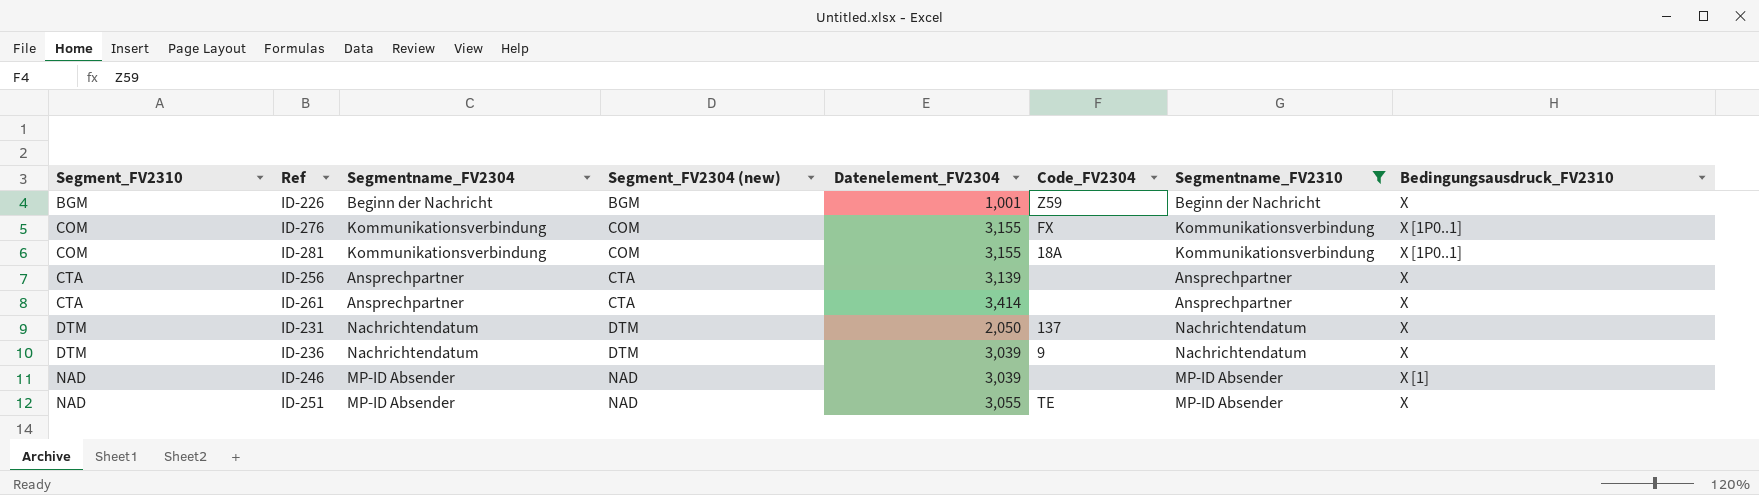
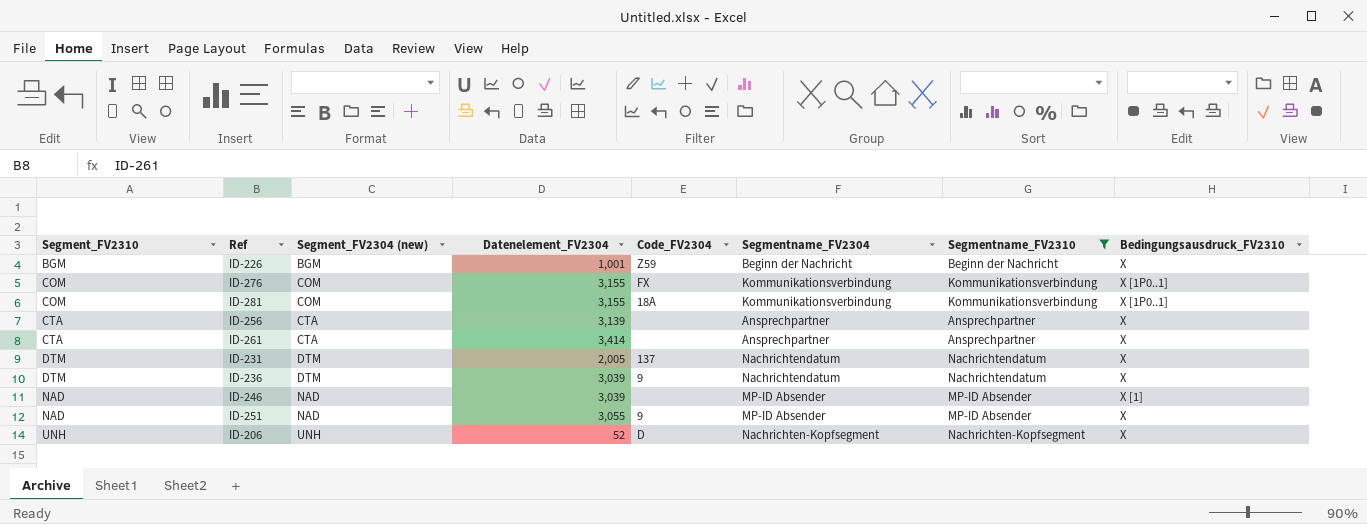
column Segmentname_FV2304 | position: 3 -> 6
ID-231 | Datenelement_FV2304: 2,050 -> 2,005
ID-251 | Code_FV2304: TE -> 9
row ID-206: none -> UNH | UNH | 52 | D | Nachrichten-Kopfsegment | Nachrichten-Kopfsegment | X

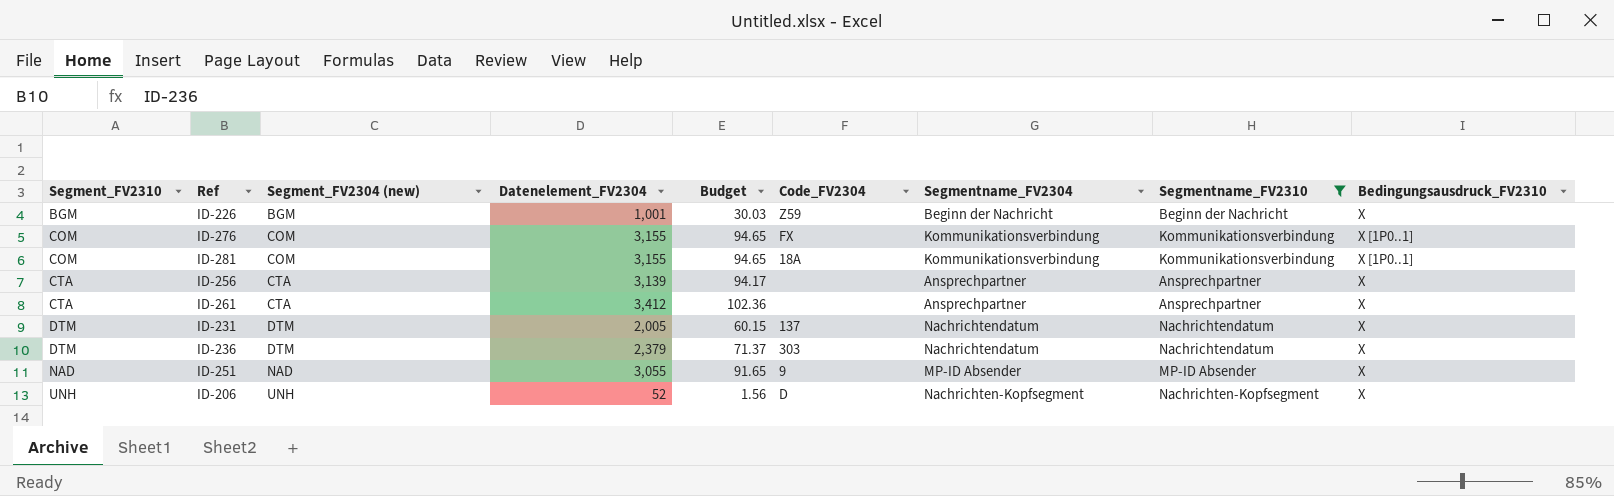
column Budget | formula: none -> [Datenelement_FV2304] * 0.03
row ID-246: NAD | NAD | 3,039 | none | MP-ID Absender | MP-ID Absender | X [1] -> none
ID-261 | Datenelement_FV2304: 3,414 -> 3,412
ID-236 | Datenelement_FV2304: 3,039 -> 2,379
ID-236 | Code_FV2304: 9 -> 303

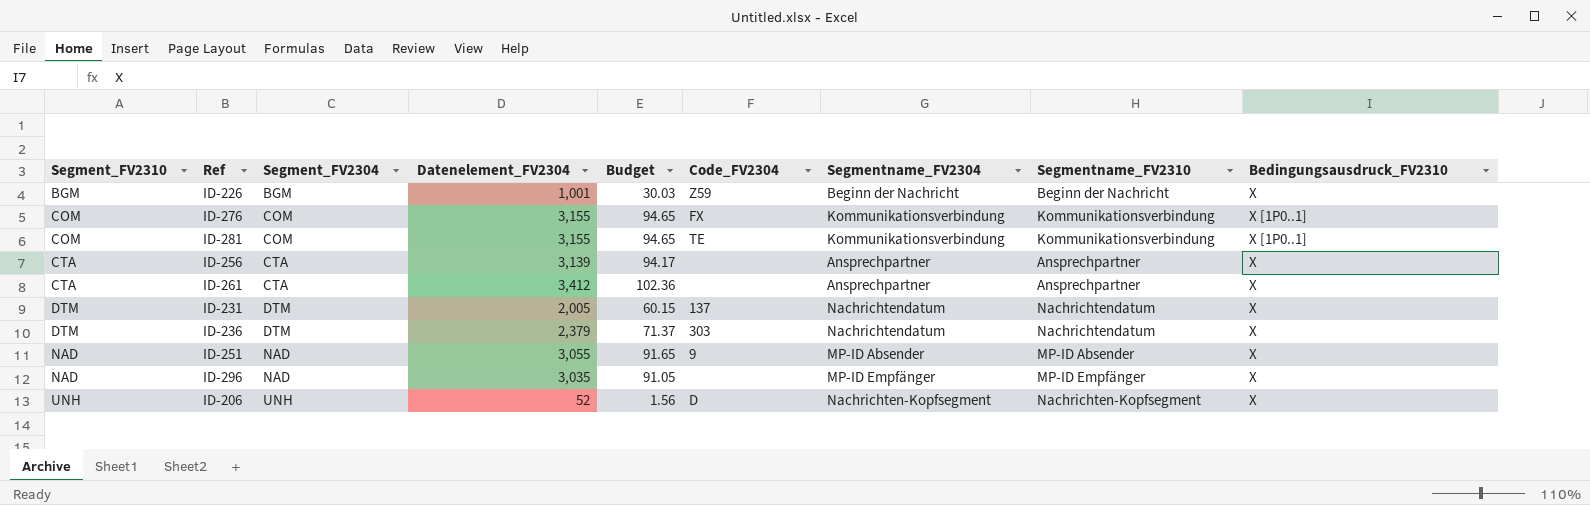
filter: Segmentname_FV2310 != MP-ID Empfänger -> none
column name: Segment_FV2304 (new) -> Segment_FV2304
ID-281 | Code_FV2304: 18A -> TE

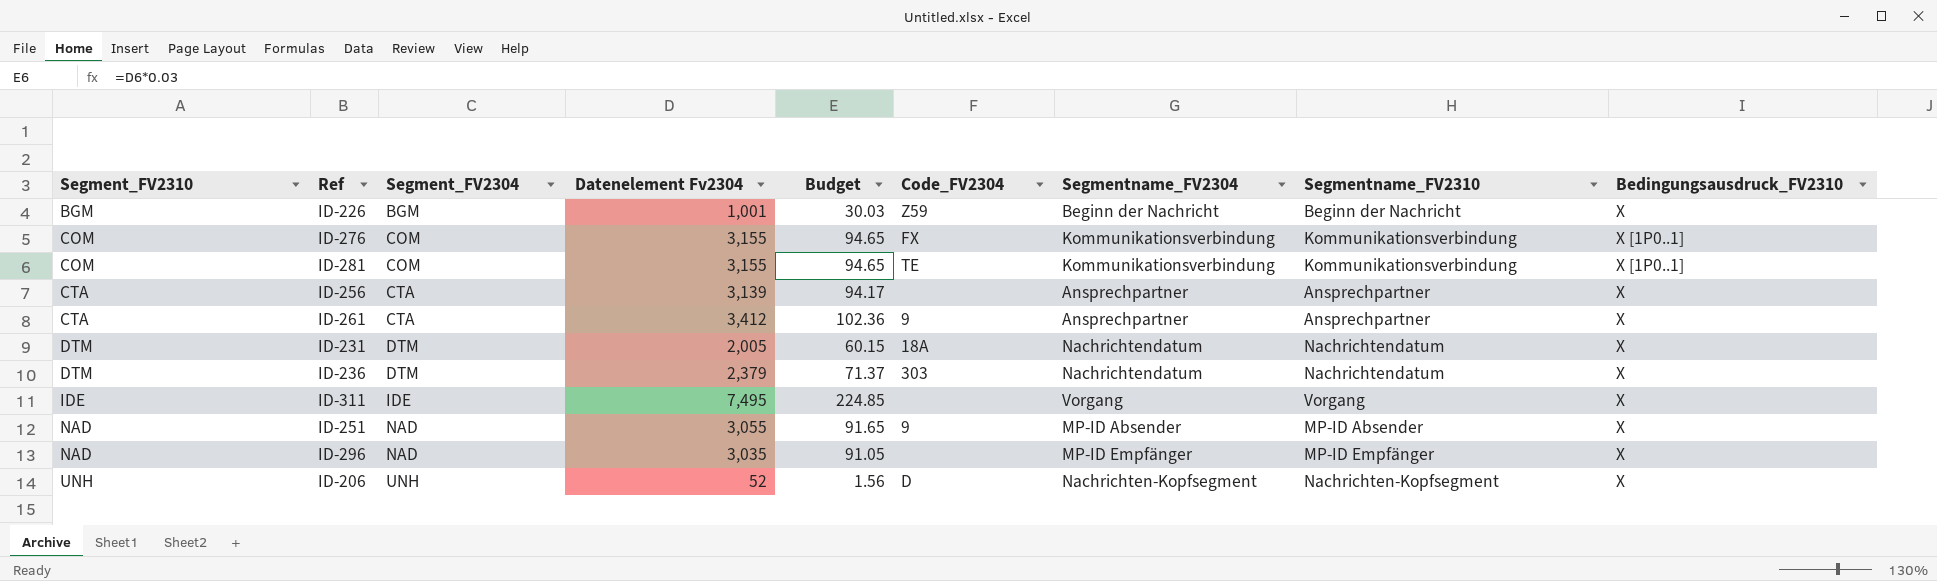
column name: Datenelement_FV2304 -> Datenelement Fv2304
ID-261 | Code_FV2304: none -> 9
ID-231 | Code_FV2304: 137 -> 18A
row ID-311: none -> IDE | IDE | 7,495 | 224.85 | none | Vorgang | Vorgang | X

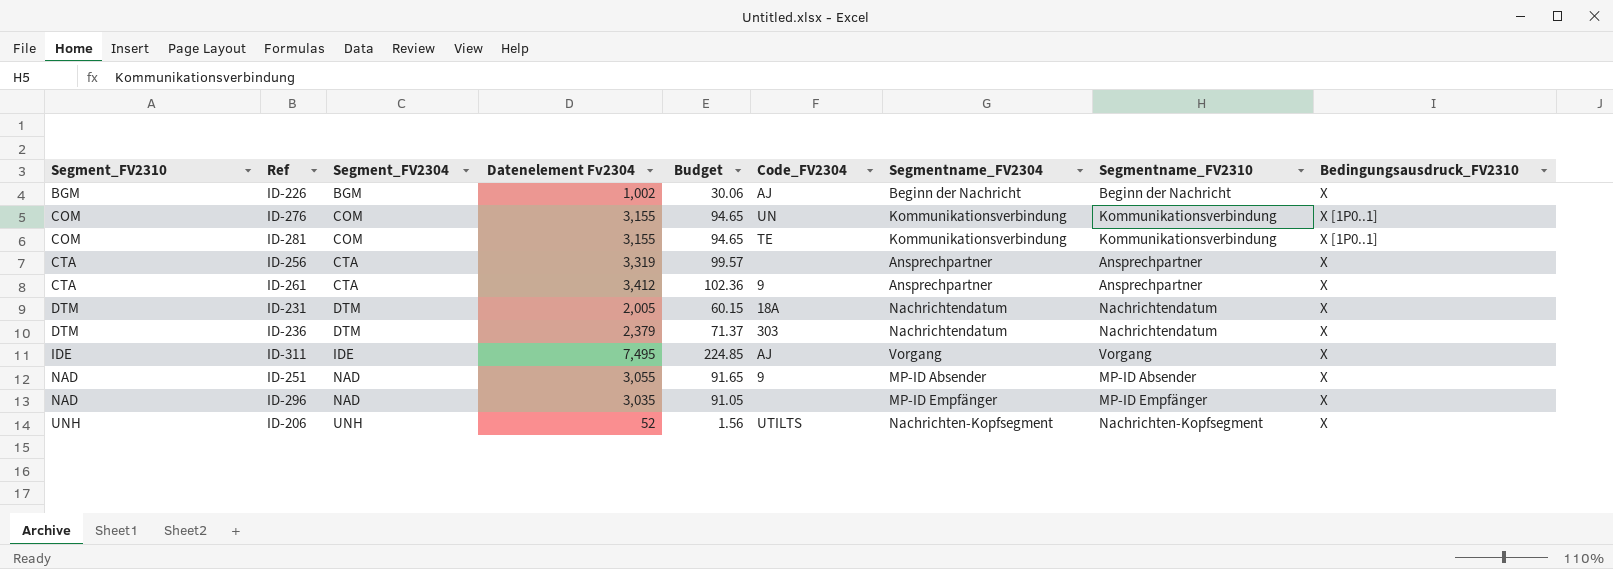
ID-226 | Datenelement Fv2304: 1,001 -> 1,002
ID-226 | Budget: 30.03 -> 30.06
ID-226 | Code_FV2304: Z59 -> AJ
ID-276 | Code_FV2304: FX -> UN
ID-256 | Datenelement Fv2304: 3,139 -> 3,319
ID-256 | Budget: 94.17 -> 99.57
ID-311 | Code_FV2304: none -> AJ
ID-206 | Code_FV2304: D -> UTILTS

